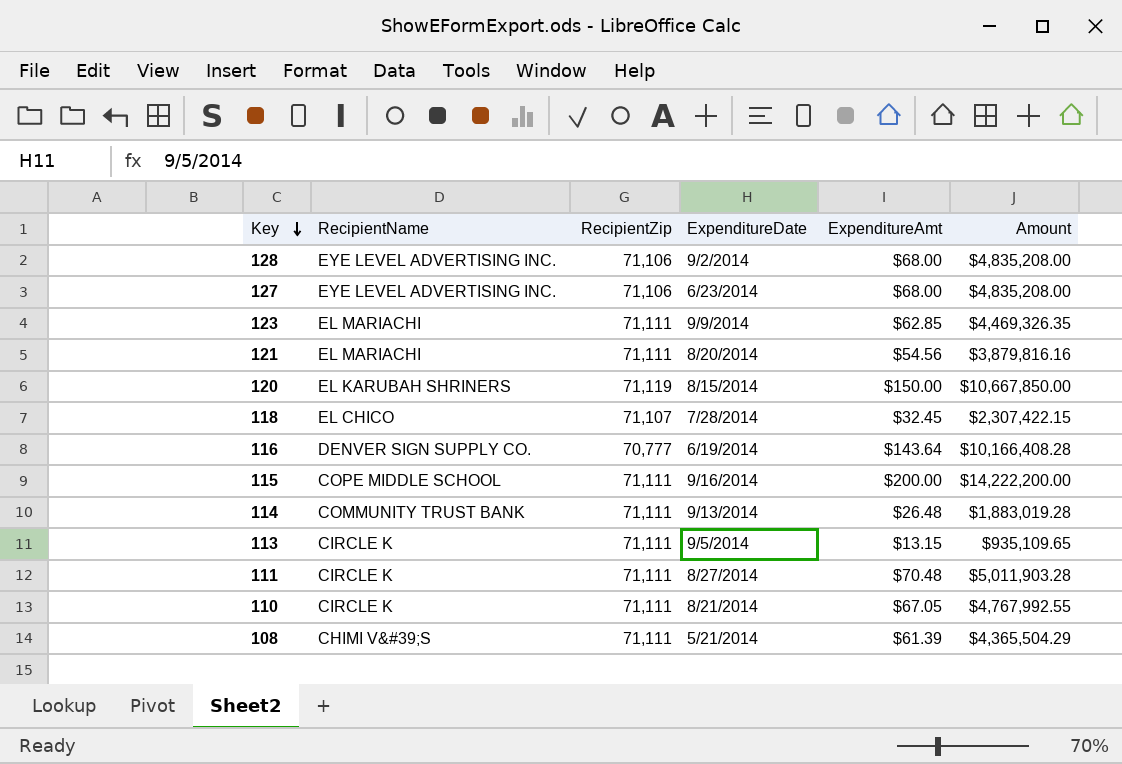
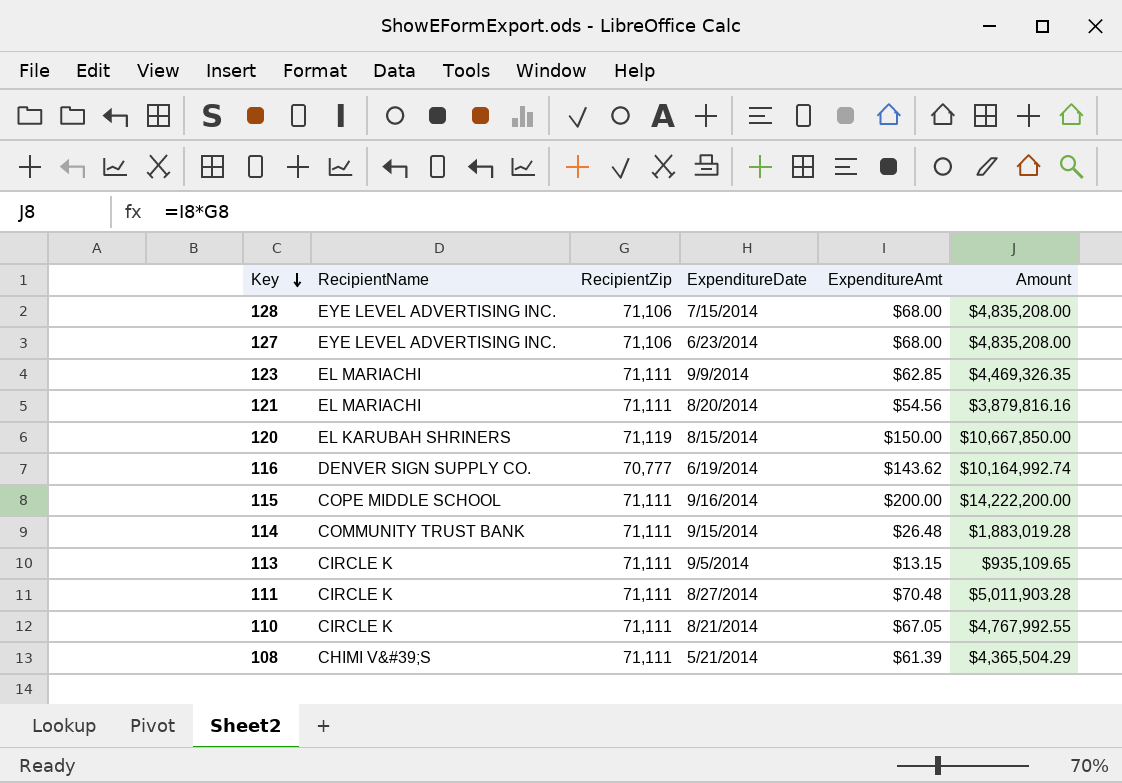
row 118: EL CHICO | 71,107 | 7/28/2014 | $32.45 | $2,307,422.15 -> none
128 | ExpenditureDate: 9/2/2014 -> 7/15/2014
116 | ExpenditureAmt: $143.64 -> $143.62
116 | Amount: $10,166,408.28 -> $10,164,992.74
114 | ExpenditureDate: 9/13/2014 -> 9/15/2014

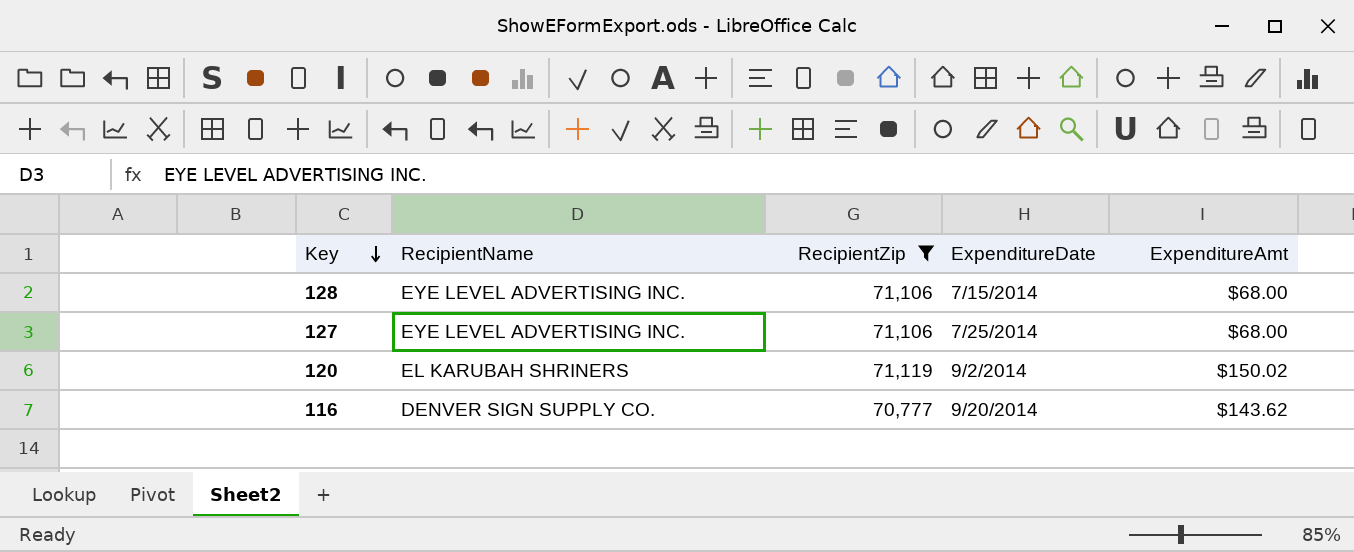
filter: none -> RecipientZip != 71,111
column Amount | formula: [RecipientZip] * [ExpenditureAmt] -> none
127 | ExpenditureDate: 6/23/2014 -> 7/25/2014
120 | ExpenditureDate: 8/15/2014 -> 9/2/2014
120 | ExpenditureAmt: $150.00 -> $150.02
116 | ExpenditureDate: 6/19/2014 -> 9/20/2014

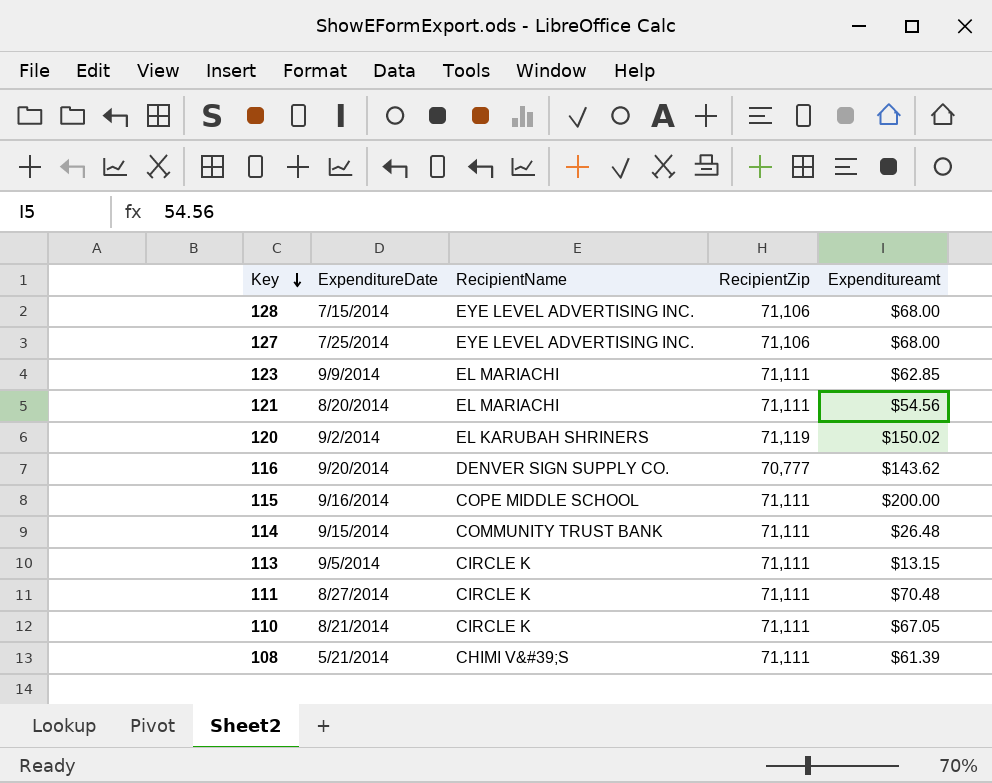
filter: RecipientZip != 71,111 -> none
column ExpenditureDate | position: 4 -> 2
column name: ExpenditureAmt -> Expenditureamt

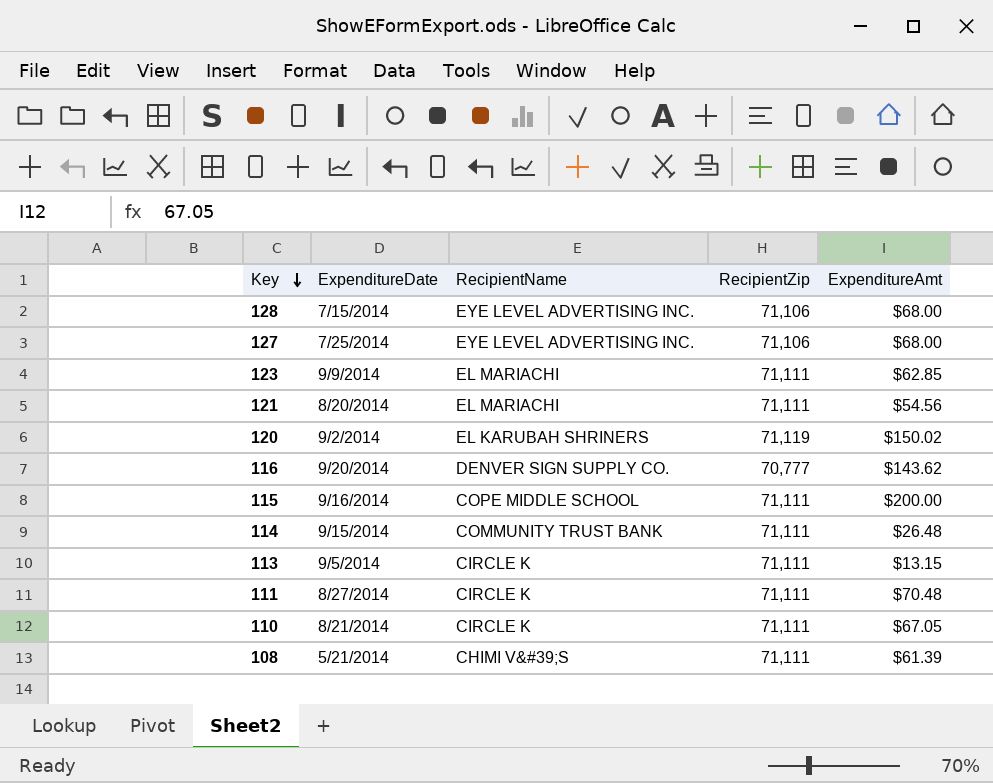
column name: Expenditureamt -> ExpenditureAmt

